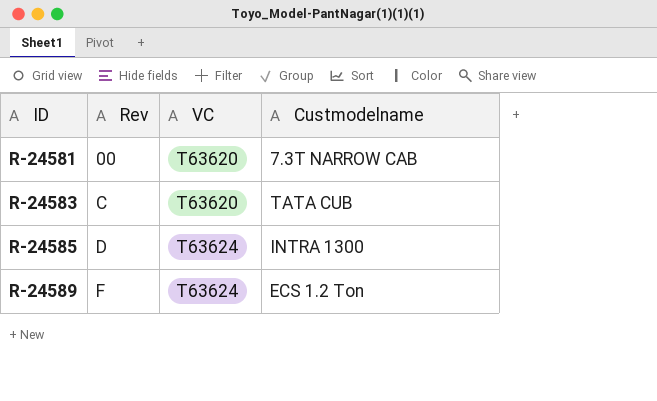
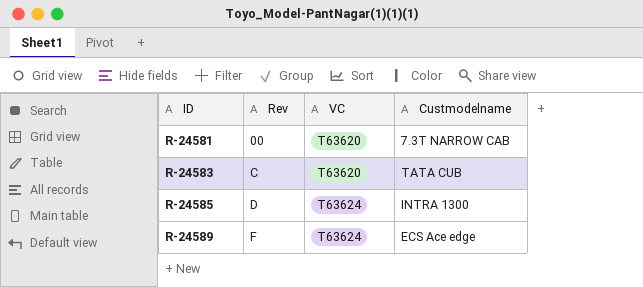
R-24589 | Custmodelname: ECS 1.2 Ton -> ECS Ace edge

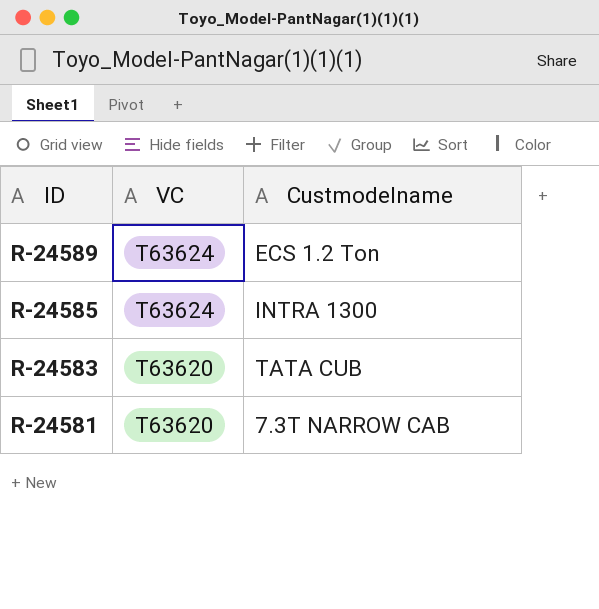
row order: ID ascending -> ID descending
column Rev | position: 2 -> none
R-24589 | Custmodelname: ECS Ace edge -> ECS 1.2 Ton

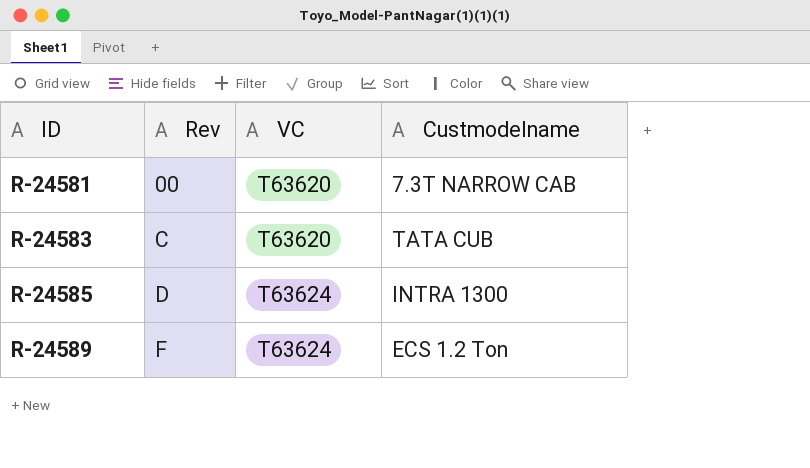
row order: ID descending -> ID ascending
column Rev | position: none -> 2

